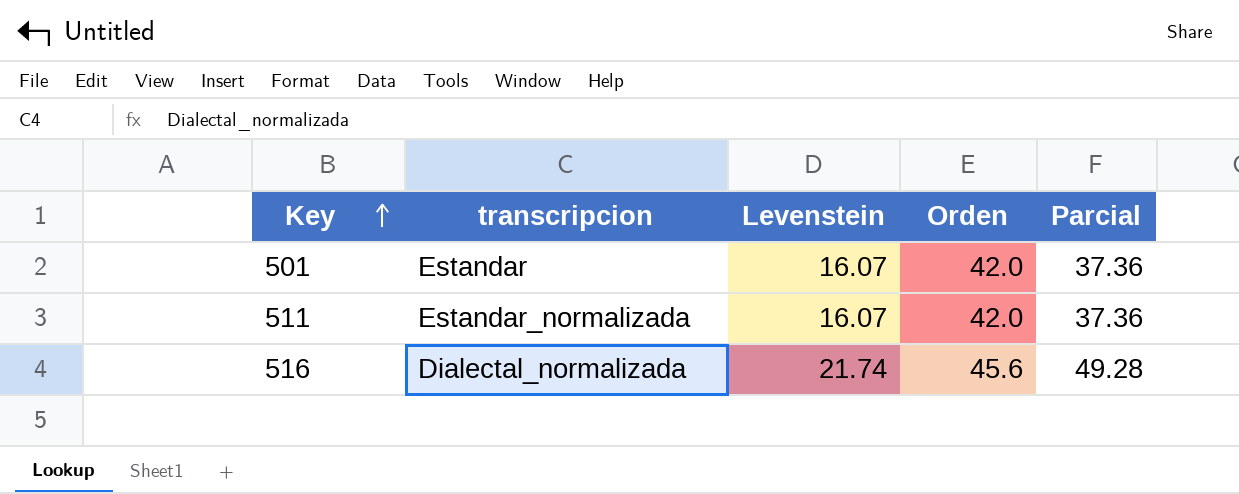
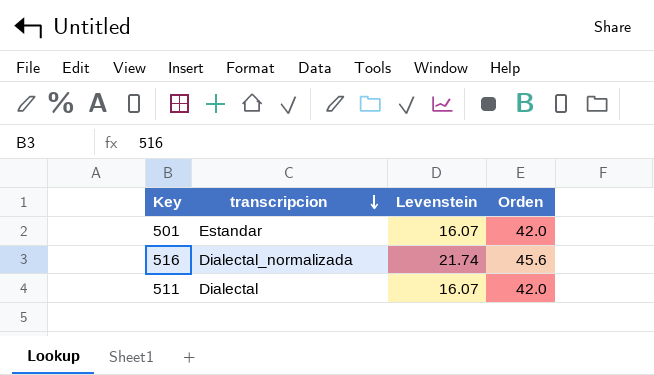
row order: Key ascending -> transcripcion descending
column Parcial | position: 5 -> none
511 | transcripcion: Estandar_normalizada -> Dialectal

